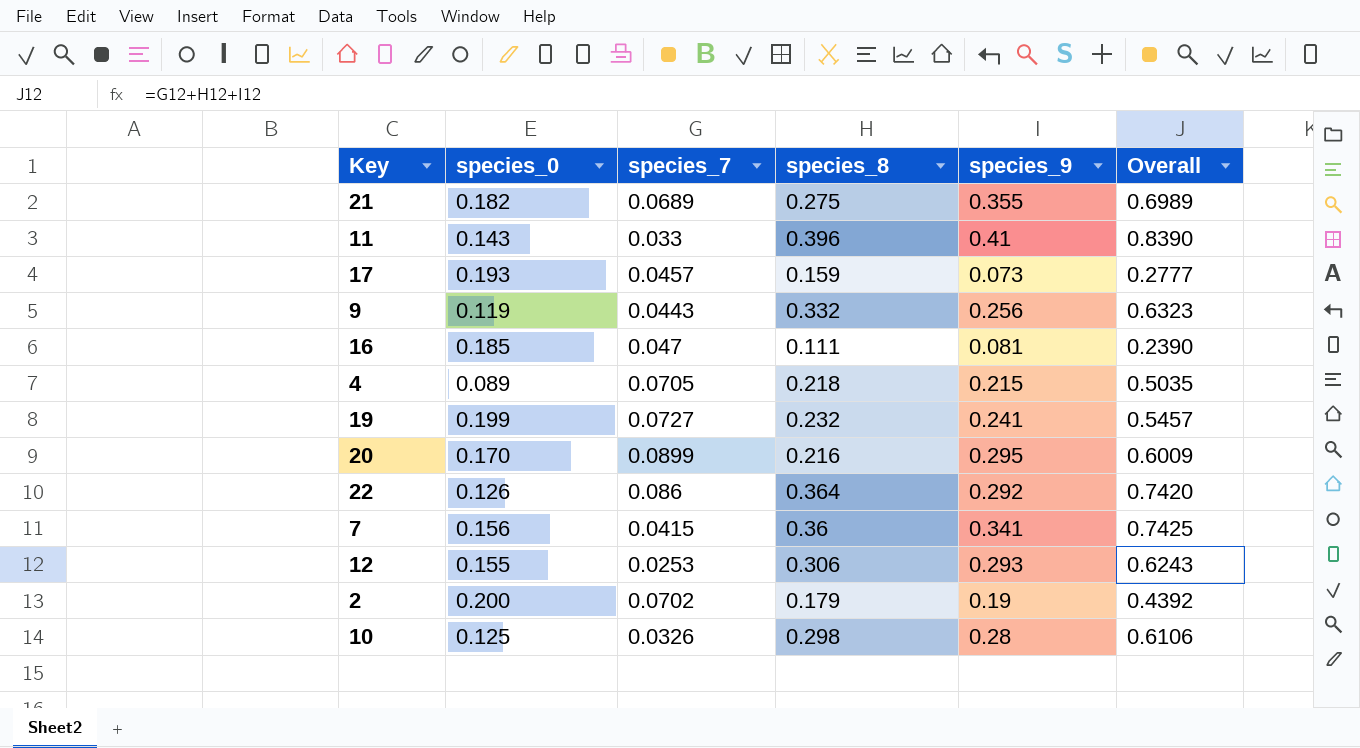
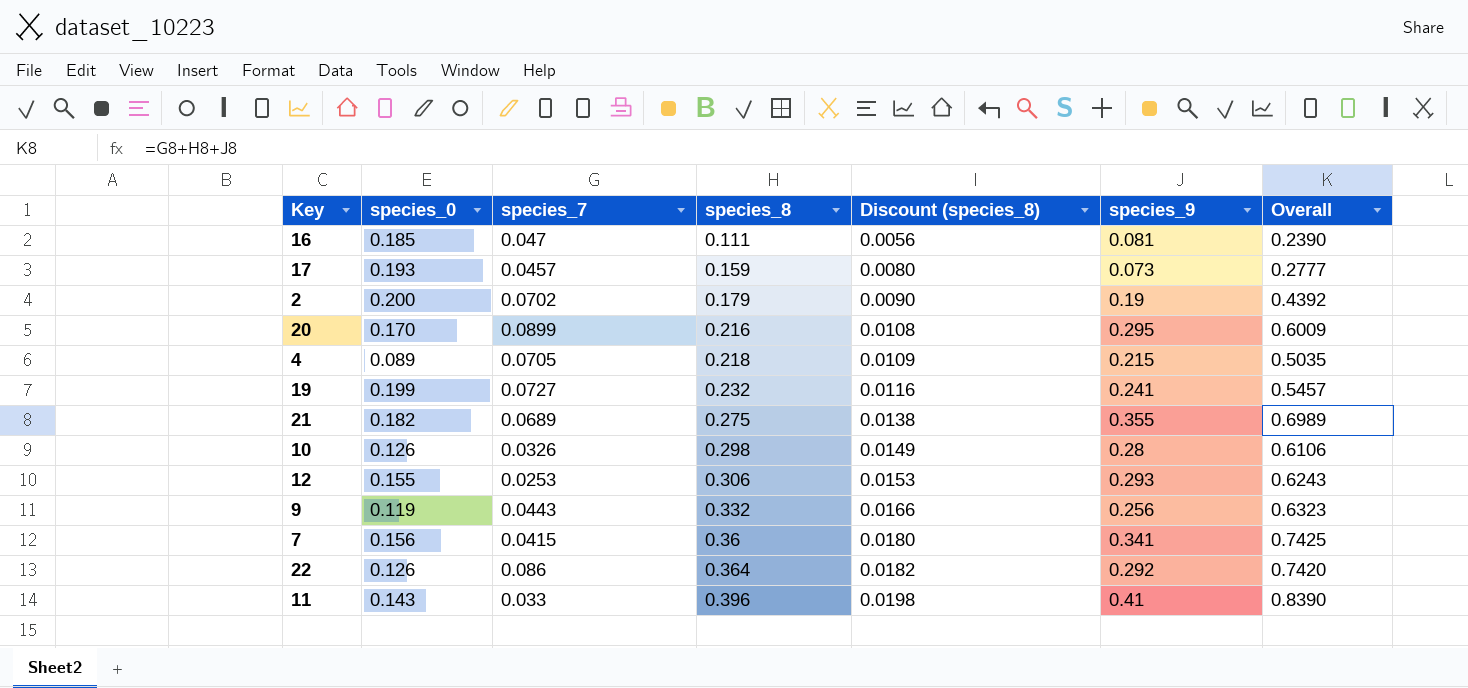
row order: none -> species_8 ascending
column Discount (species_8) | formula: none -> [species_8] * 0.05
10 | species_0: 0.125 -> 0.126

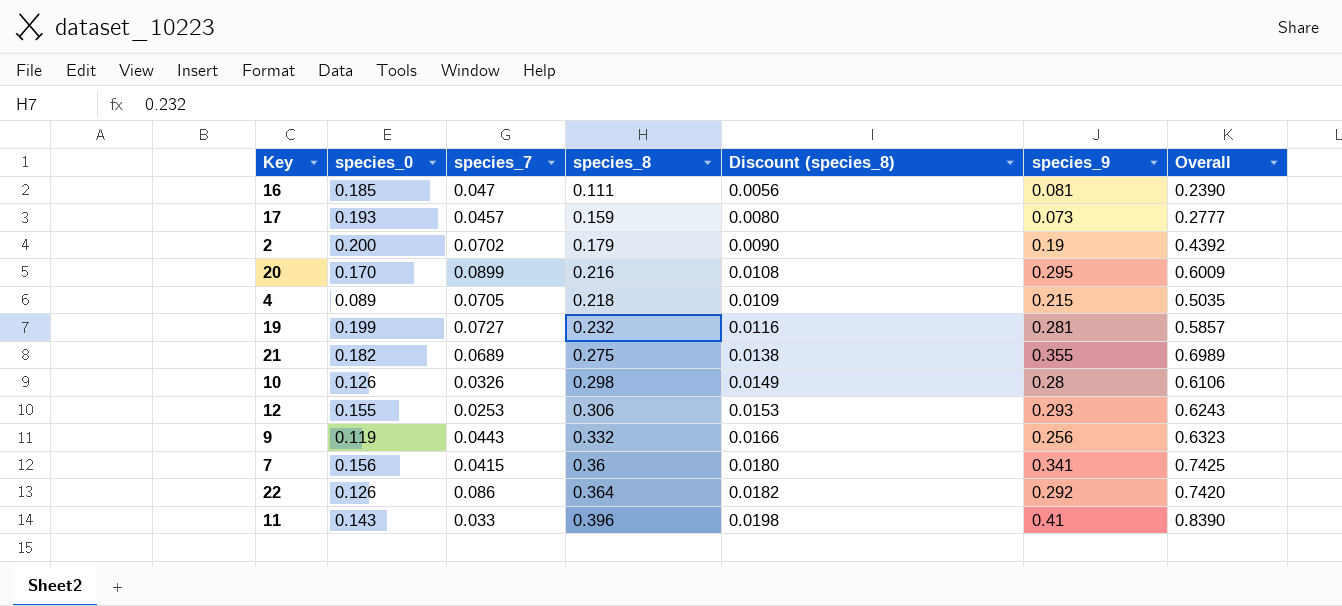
19 | species_9: 0.241 -> 0.281
19 | Overall: 0.5457 -> 0.5857

